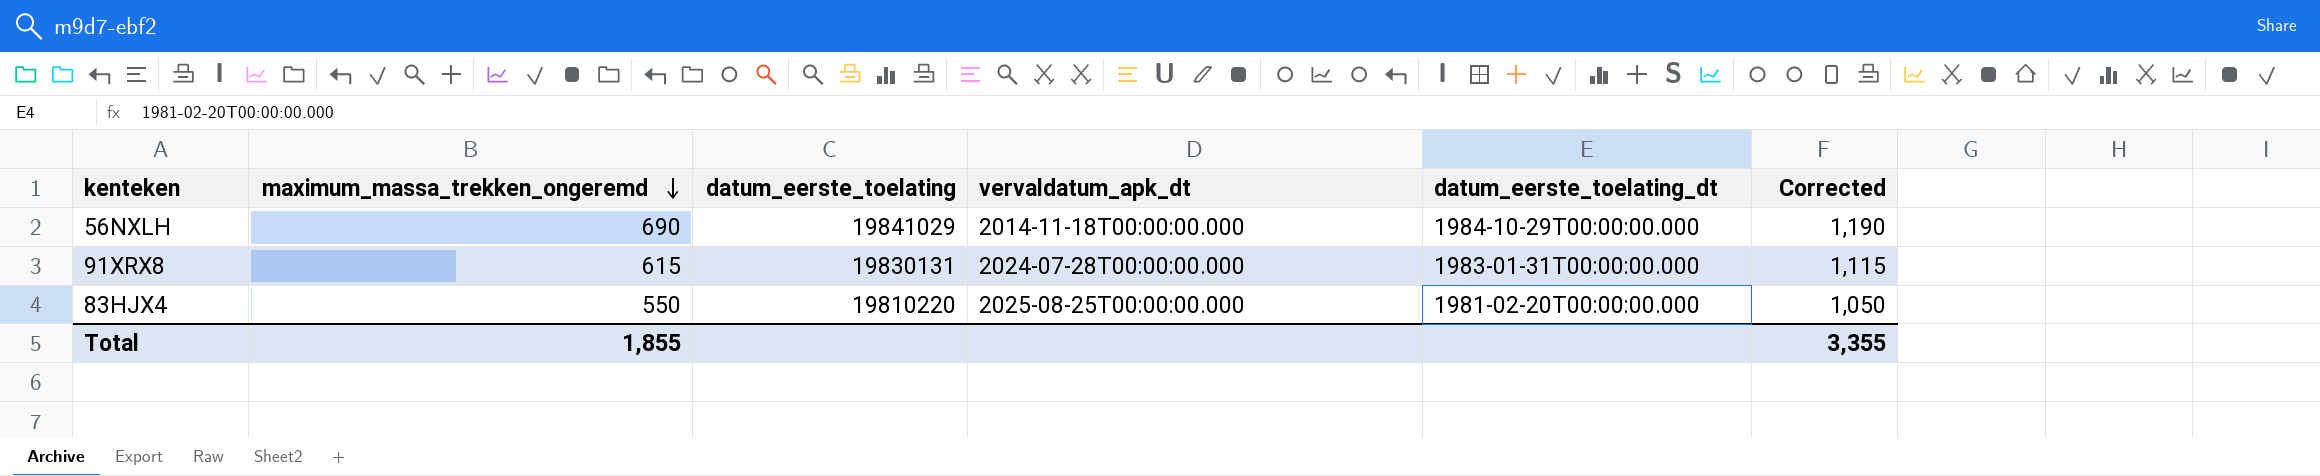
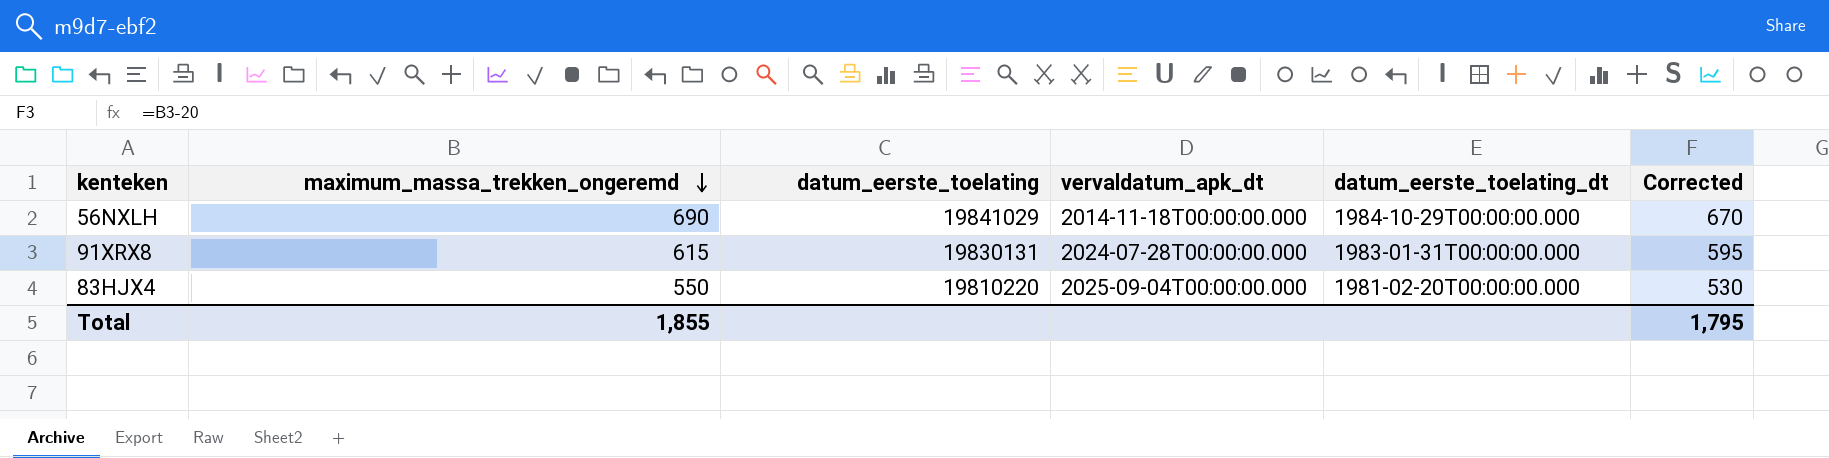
column Corrected | formula: [maximum_massa_trekken_ongeremd] + 500 -> [maximum_massa_trekken_ongeremd] - 20
83HJX4 | vervaldatum_apk_dt: 2025-08-25T00:00:00.000 -> 2025-09-04T00:00:00.000
Total | Corrected: 3,355 -> 1,795

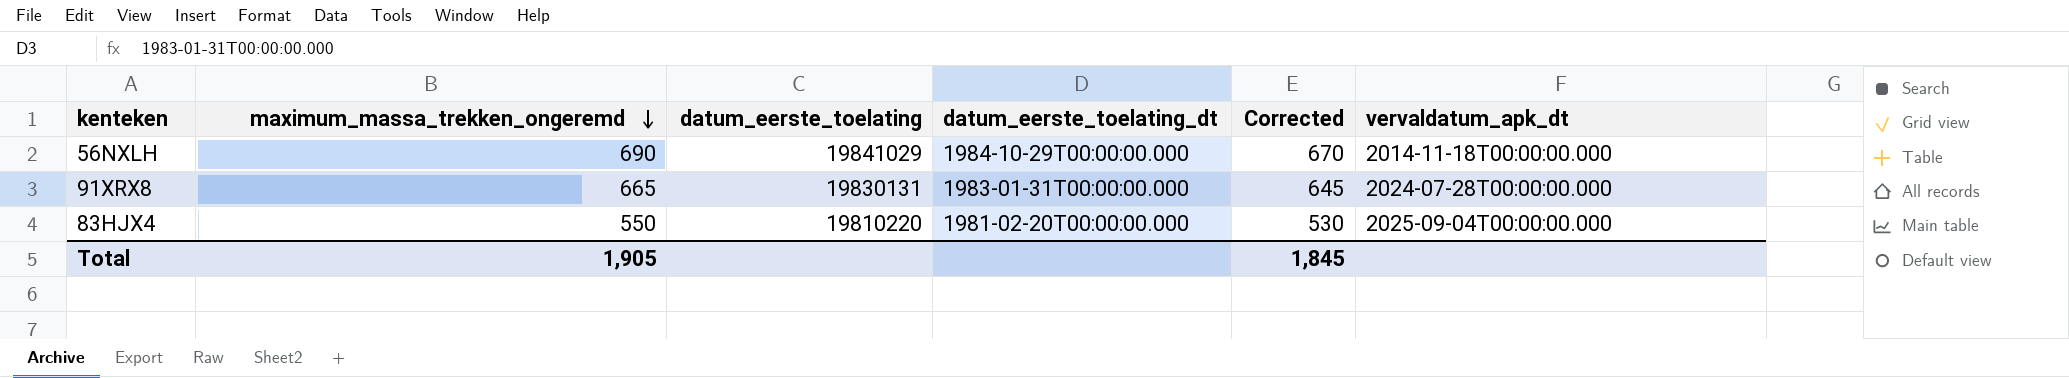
column vervaldatum_apk_dt | position: 4 -> 6
91XRX8 | maximum_massa_trekken_ongeremd: 615 -> 665
91XRX8 | Corrected: 595 -> 645
Total | maximum_massa_trekken_ongeremd: 1,855 -> 1,905
Total | Corrected: 1,795 -> 1,845

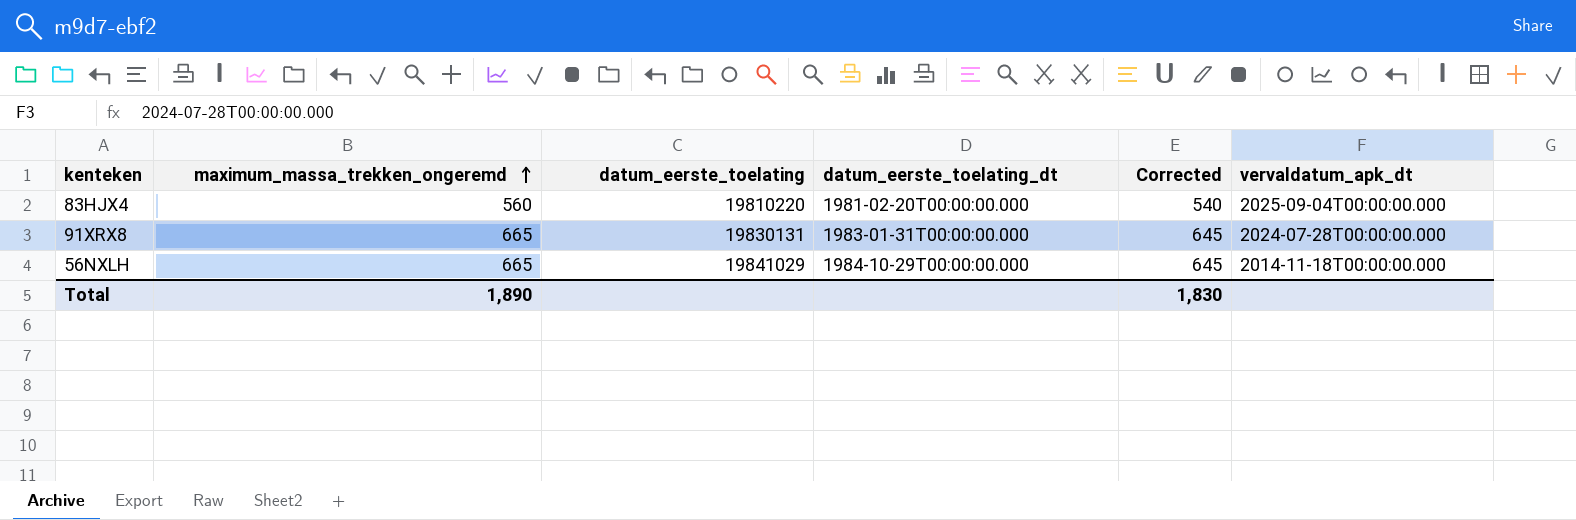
row order: maximum_massa_trekken_ongeremd descending -> maximum_massa_trekken_ongeremd ascending
83HJX4 | maximum_massa_trekken_ongeremd: 550 -> 560
83HJX4 | Corrected: 530 -> 540
56NXLH | maximum_massa_trekken_ongeremd: 690 -> 665
56NXLH | Corrected: 670 -> 645
Total | maximum_massa_trekken_ongeremd: 1,905 -> 1,890
Total | Corrected: 1,845 -> 1,830

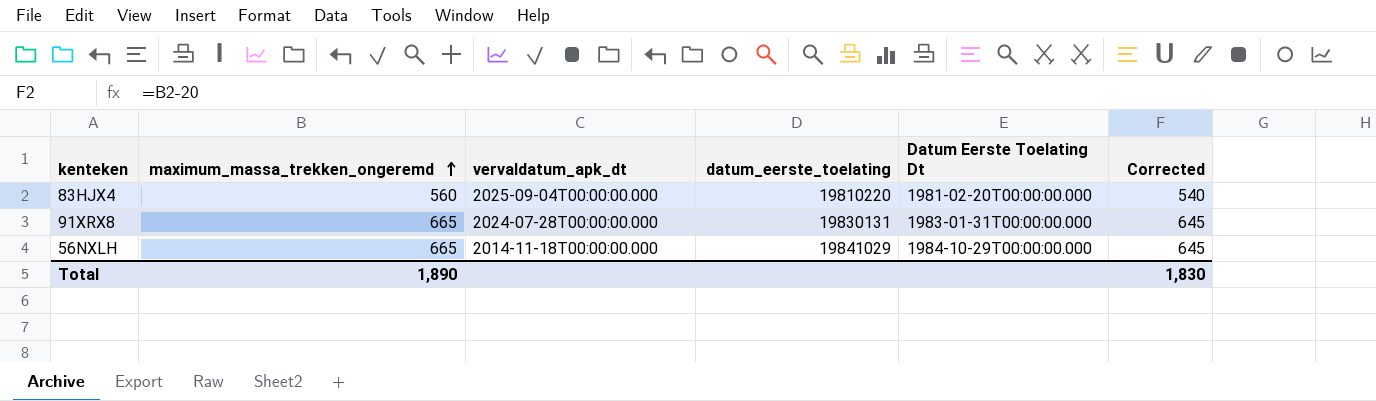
column vervaldatum_apk_dt | position: 6 -> 3
column name: datum_eerste_toelating_dt -> Datum Eerste Toelating Dt

